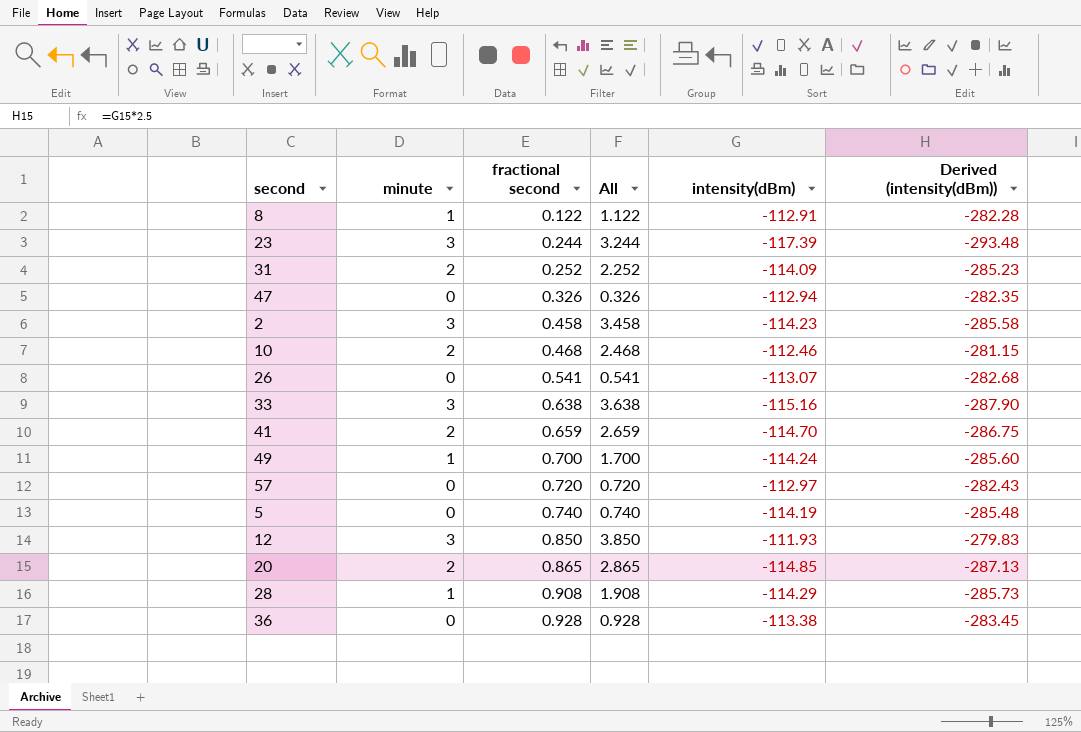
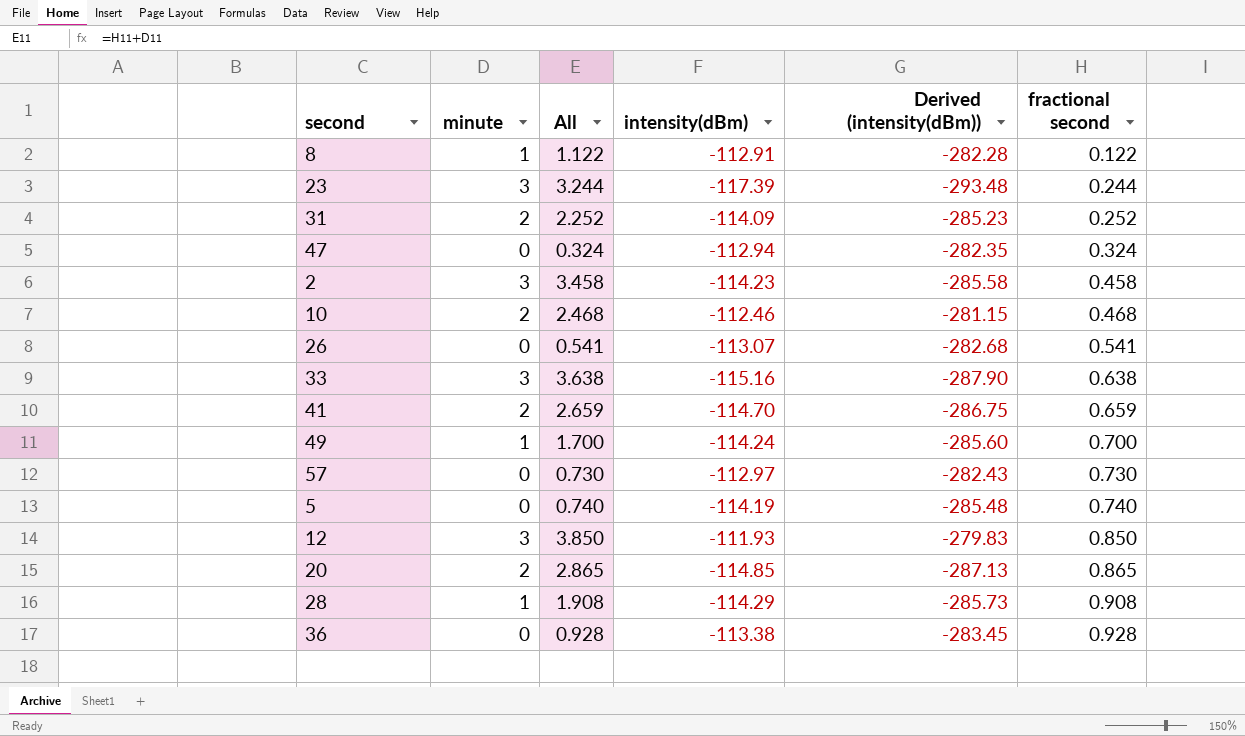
column fractional second | position: 3 -> 6
47 | All: 0.326 -> 0.324
47 | fractional second: 0.326 -> 0.324
57 | All: 0.720 -> 0.730
57 | fractional second: 0.720 -> 0.730

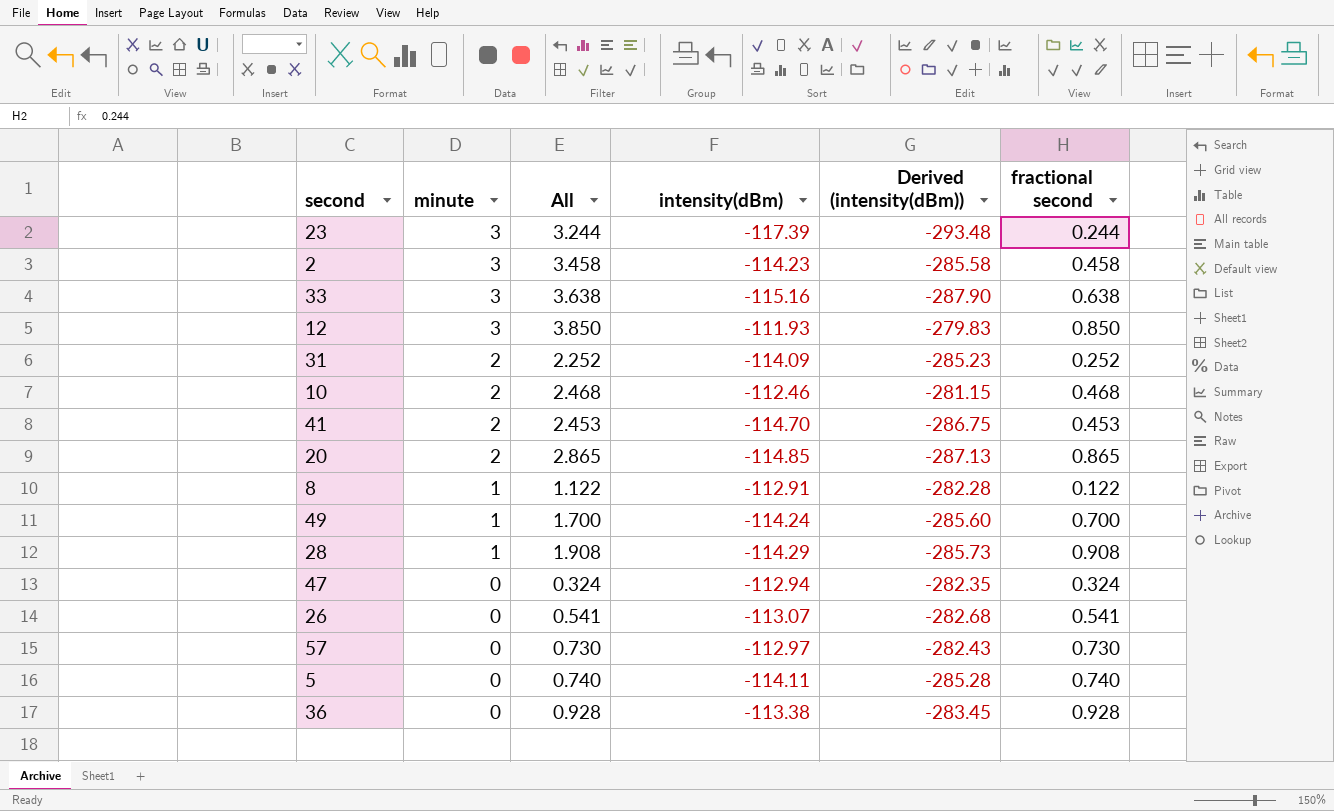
row order: fractional second ascending -> minute descending
41 | All: 2.659 -> 2.453
41 | fractional second: 0.659 -> 0.453
5 | intensity(dBm): -114.19 -> -114.11
5 | Derived (intensity(dBm)): -285.48 -> -285.28

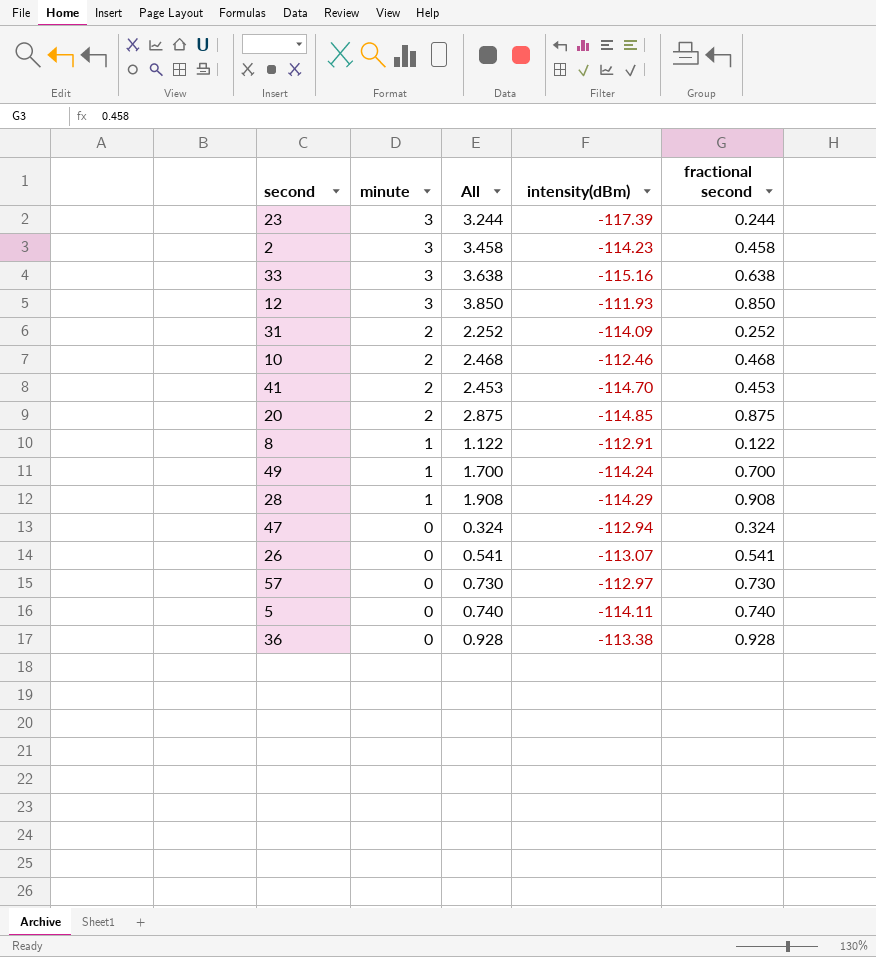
column Derived (intensity(dBm)) | formula: [intensity(dBm)] * 2.5 -> none
20 | All: 2.865 -> 2.875
20 | fractional second: 0.865 -> 0.875

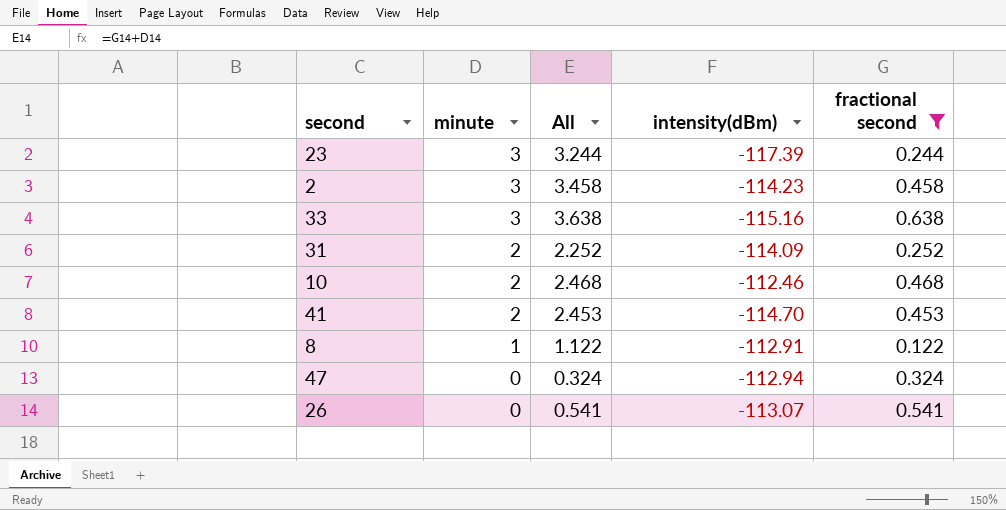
filter: none -> fractional second <= 0.638

